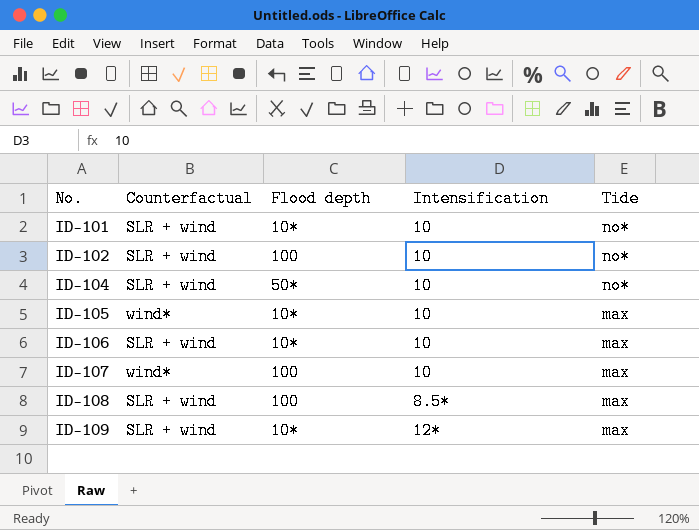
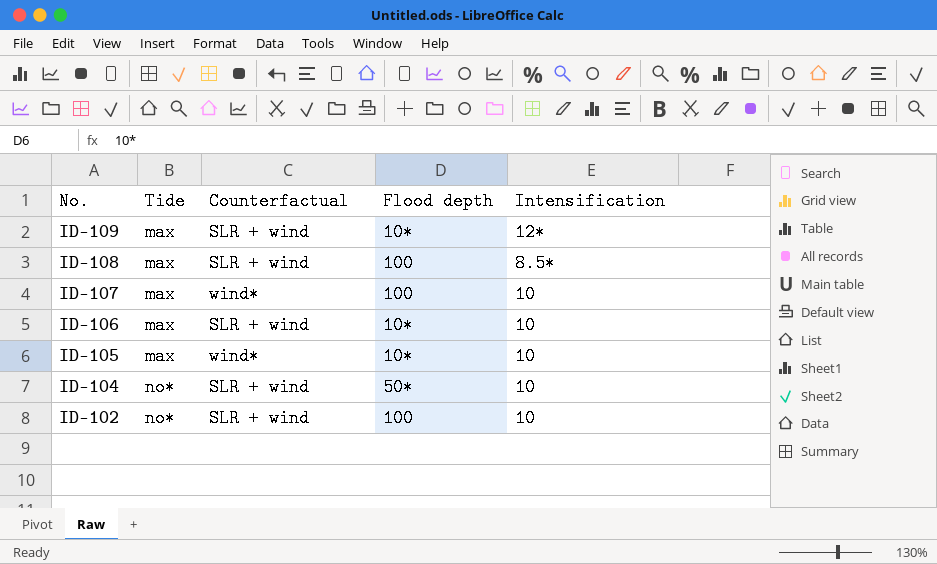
row order: No. ascending -> No. descending
column Tide | position: 5 -> 2
row ID-101: SLR + wind | 10* | 10 | no* -> none

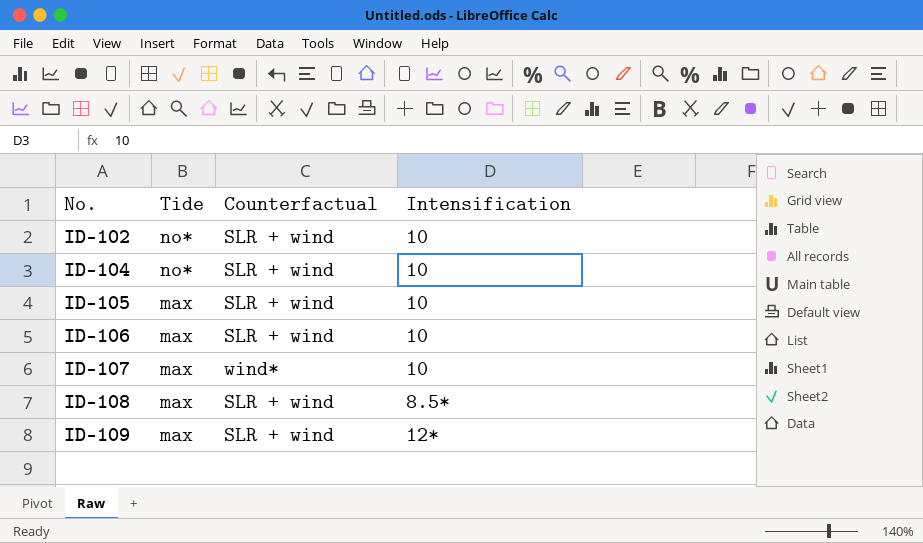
row order: No. descending -> No. ascending
column Flood depth | position: 4 -> none
ID-105 | Counterfactual: wind* -> SLR + wind

